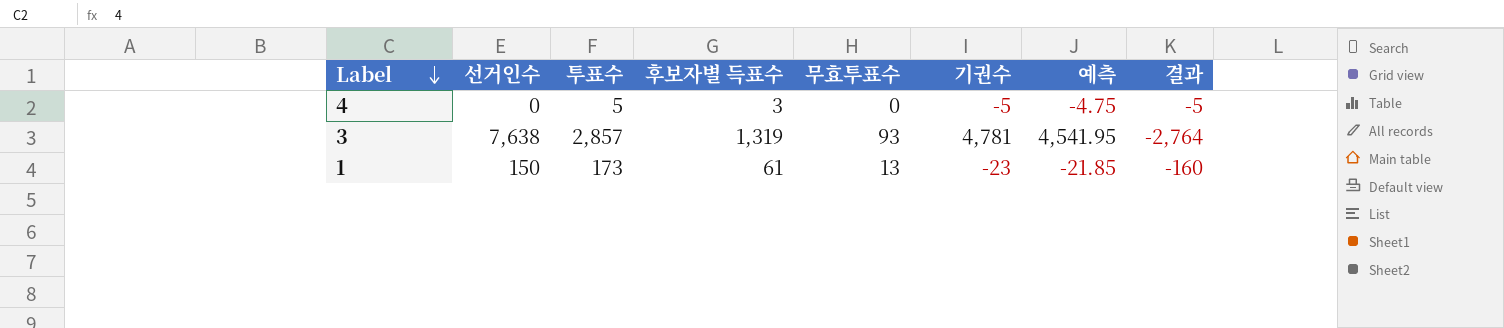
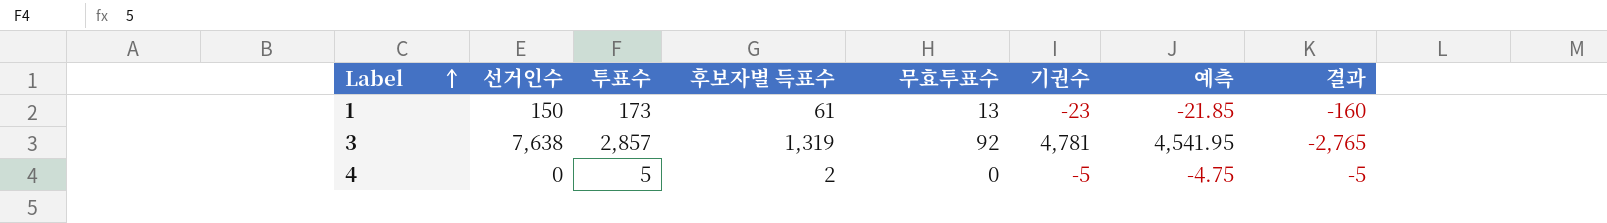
row order: Label descending -> Label ascending
3 | 무효투표수: 93 -> 92
3 | 결과: -2,764 -> -2,765
4 | 후보자별 득표수: 3 -> 2

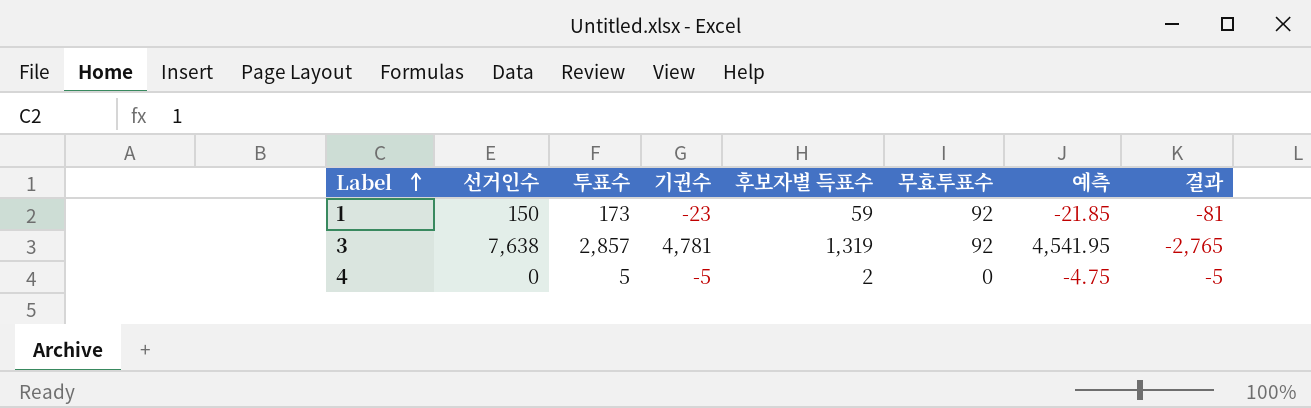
column 기권수 | position: 6 -> 4
1 | 후보자별 득표수: 61 -> 59
1 | 무효투표수: 13 -> 92
1 | 결과: -160 -> -81

